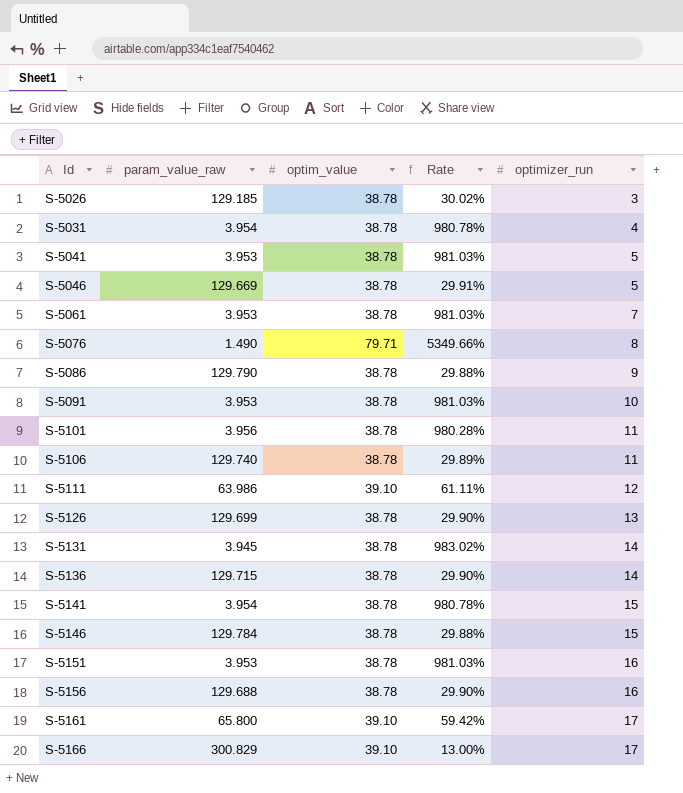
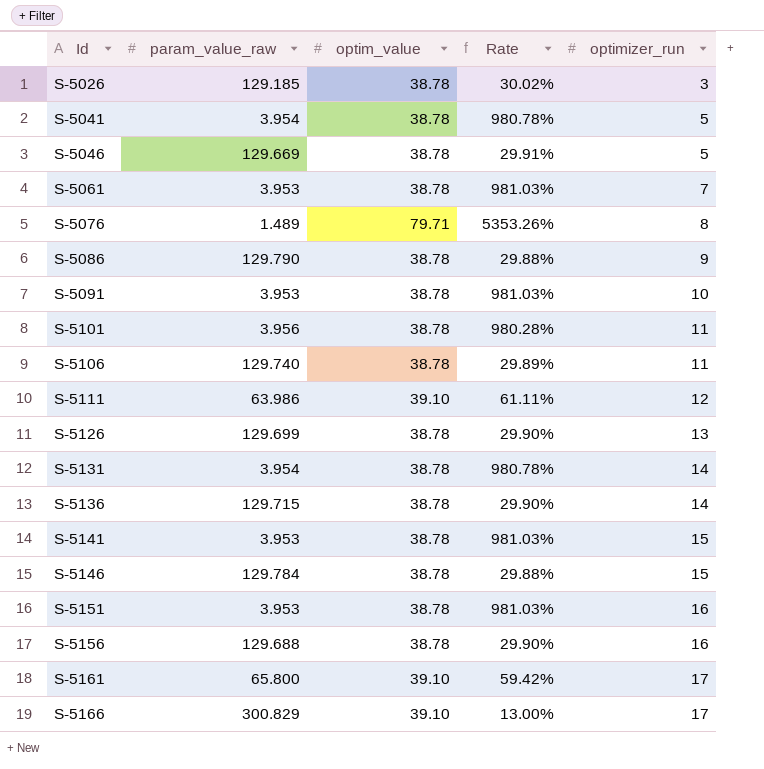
row S-5031: 3.954 | 38.78 | 980.78% | 4 -> none
S-5041 | param_value_raw: 3.953 -> 3.954
S-5041 | Rate: 981.03% -> 980.78%
S-5076 | param_value_raw: 1.490 -> 1.489
S-5076 | Rate: 5349.66% -> 5353.26%
S-5131 | param_value_raw: 3.945 -> 3.954
S-5131 | Rate: 983.02% -> 980.78%
S-5141 | param_value_raw: 3.954 -> 3.953
S-5141 | Rate: 980.78% -> 981.03%

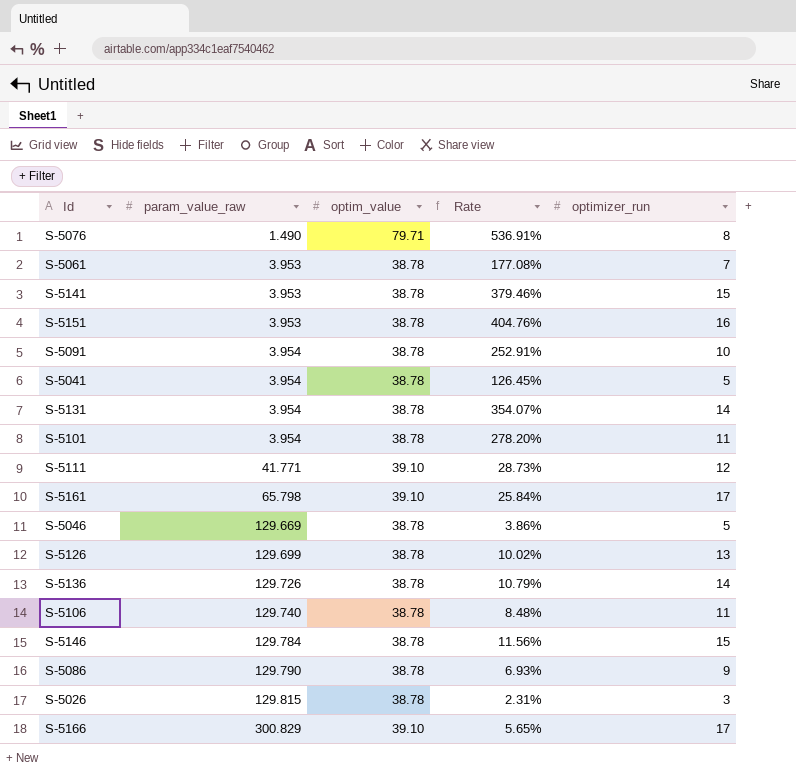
row order: Id ascending -> param_value_raw ascending
column Rate | formula: [optim_value] / [param_value_raw] -> [optimizer_run] / [param_value_raw]
row S-5156: 129.688 | 38.78 | 29.90% | 16 -> none
S-5076 | param_value_raw: 1.489 -> 1.490
S-5091 | param_value_raw: 3.953 -> 3.954
S-5101 | param_value_raw: 3.956 -> 3.954
S-5111 | param_value_raw: 63.986 -> 41.771
S-5161 | param_value_raw: 65.800 -> 65.798
S-5136 | param_value_raw: 129.715 -> 129.726
S-5026 | param_value_raw: 129.185 -> 129.815

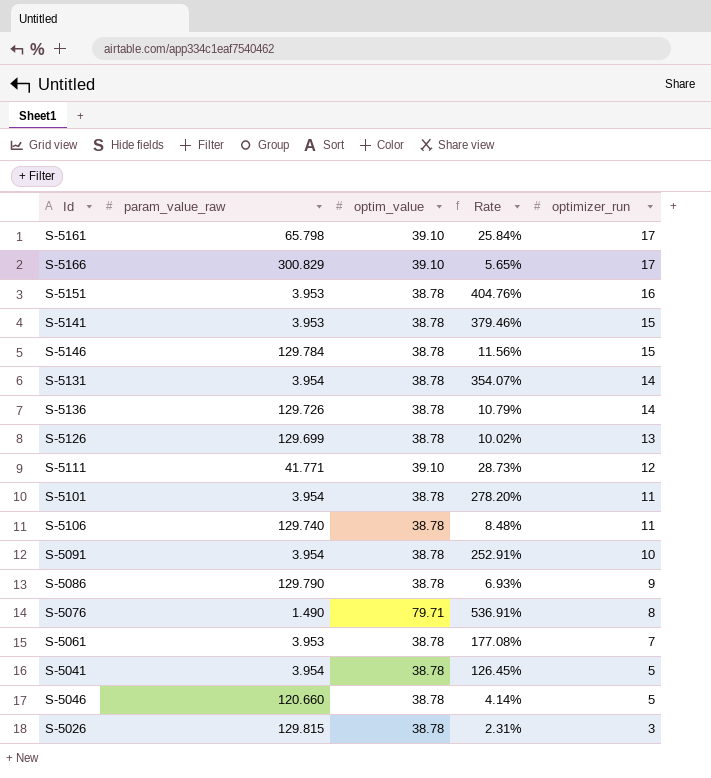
row order: param_value_raw ascending -> optimizer_run descending
S-5046 | param_value_raw: 129.669 -> 120.660
S-5046 | Rate: 3.86% -> 4.14%

